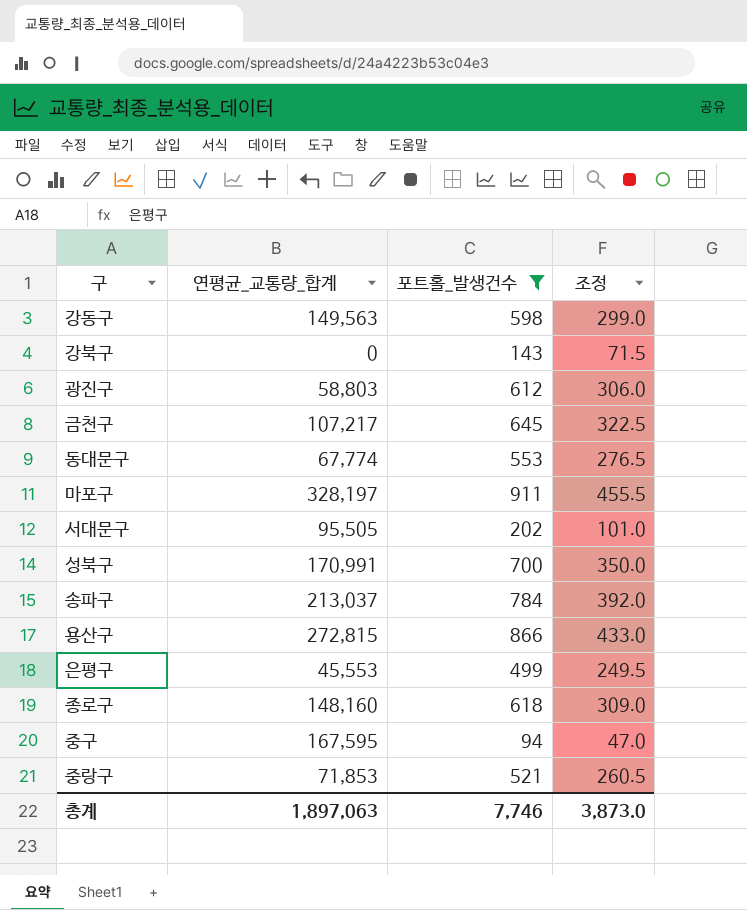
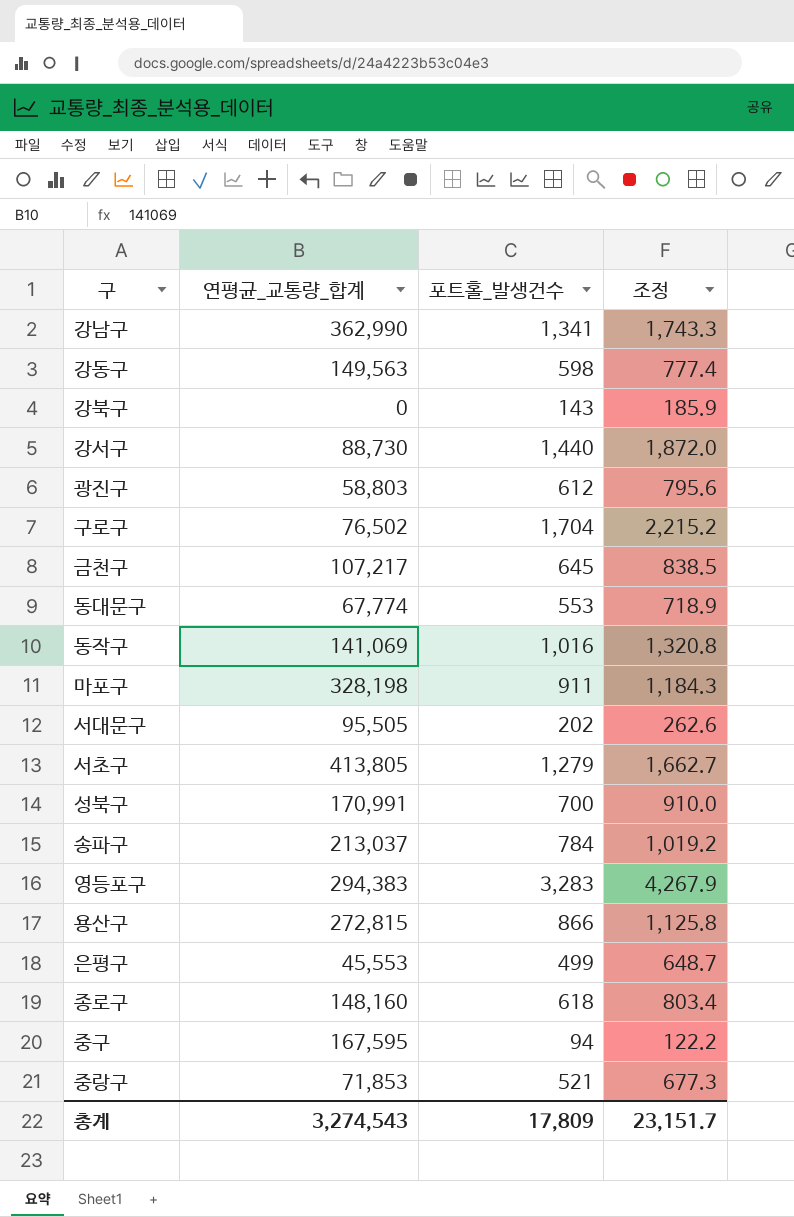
filter: 포트홀_발생건수 <= 911 -> none
column 조정 | formula: [포트홀_발생건수] * 0.5 -> [포트홀_발생건수] * 1.3
마포구 | 연평균_교통량_합계: 328,197 -> 328,198
총계 | 연평균_교통량_합계: 1,897,063 -> 3,274,543
총계 | 포트홀_발생건수: 7,746 -> 17,809
총계 | 조정: 3,873.0 -> 23,151.7

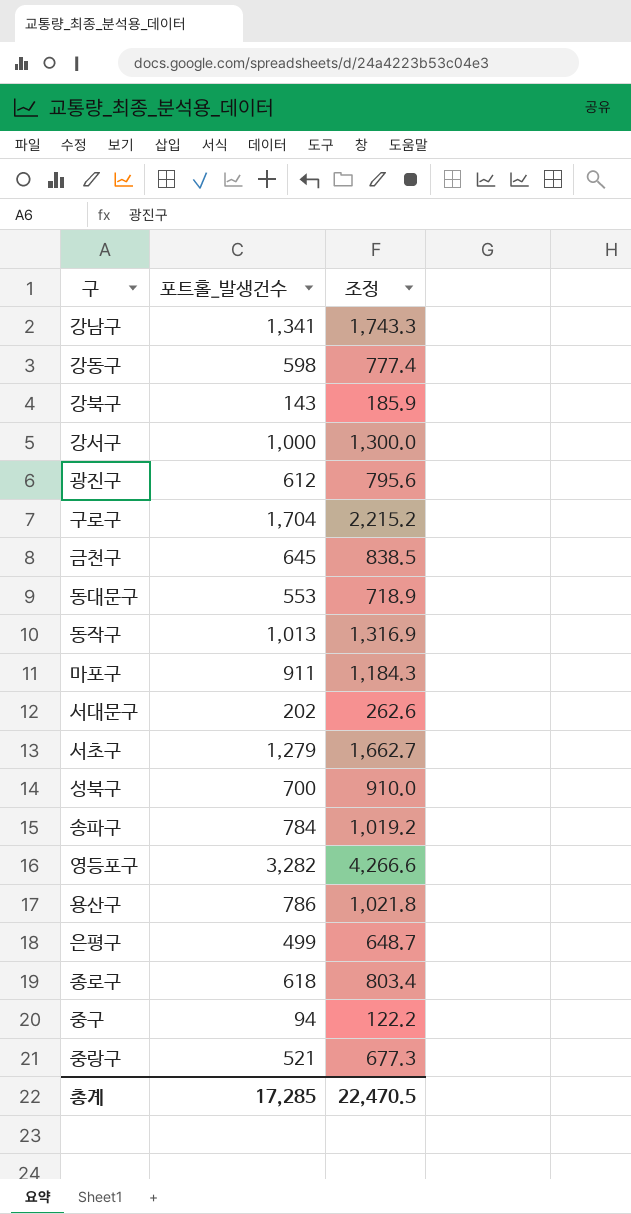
column 연평균_교통량_합계 | position: 2 -> none
강서구 | 포트홀_발생건수: 1,440 -> 1,000
강서구 | 조정: 1,872.0 -> 1,300.0
동작구 | 포트홀_발생건수: 1,016 -> 1,013
동작구 | 조정: 1,320.8 -> 1,316.9
영등포구 | 포트홀_발생건수: 3,283 -> 3,282
영등포구 | 조정: 4,267.9 -> 4,266.6
용산구 | 포트홀_발생건수: 866 -> 786
용산구 | 조정: 1,125.8 -> 1,021.8
총계 | 포트홀_발생건수: 17,809 -> 17,285
총계 | 조정: 23,151.7 -> 22,470.5

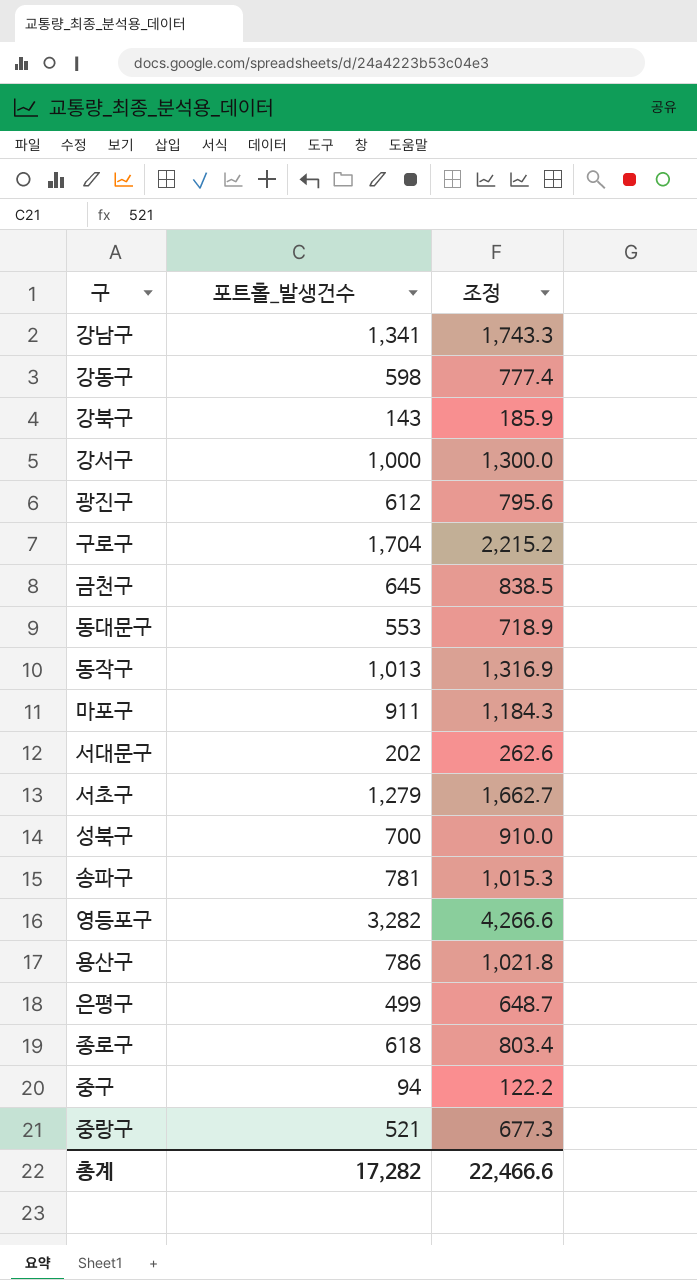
송파구 | 포트홀_발생건수: 784 -> 781
송파구 | 조정: 1,019.2 -> 1,015.3
총계 | 포트홀_발생건수: 17,285 -> 17,282
총계 | 조정: 22,470.5 -> 22,466.6

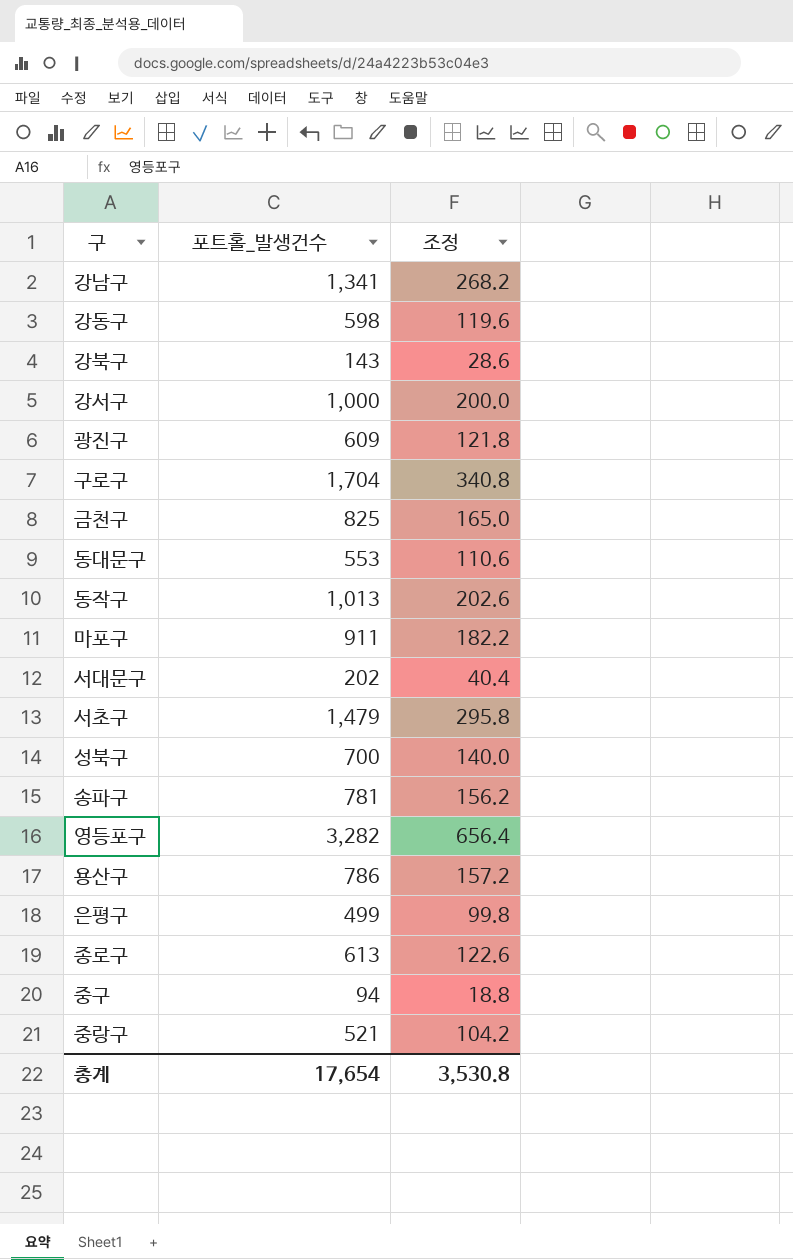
column 조정 | formula: [포트홀_발생건수] * 1.3 -> [포트홀_발생건수] * 0.2
광진구 | 포트홀_발생건수: 612 -> 609
금천구 | 포트홀_발생건수: 645 -> 825
서초구 | 포트홀_발생건수: 1,279 -> 1,479
종로구 | 포트홀_발생건수: 618 -> 613
총계 | 포트홀_발생건수: 17,282 -> 17,654
총계 | 조정: 22,466.6 -> 3,530.8

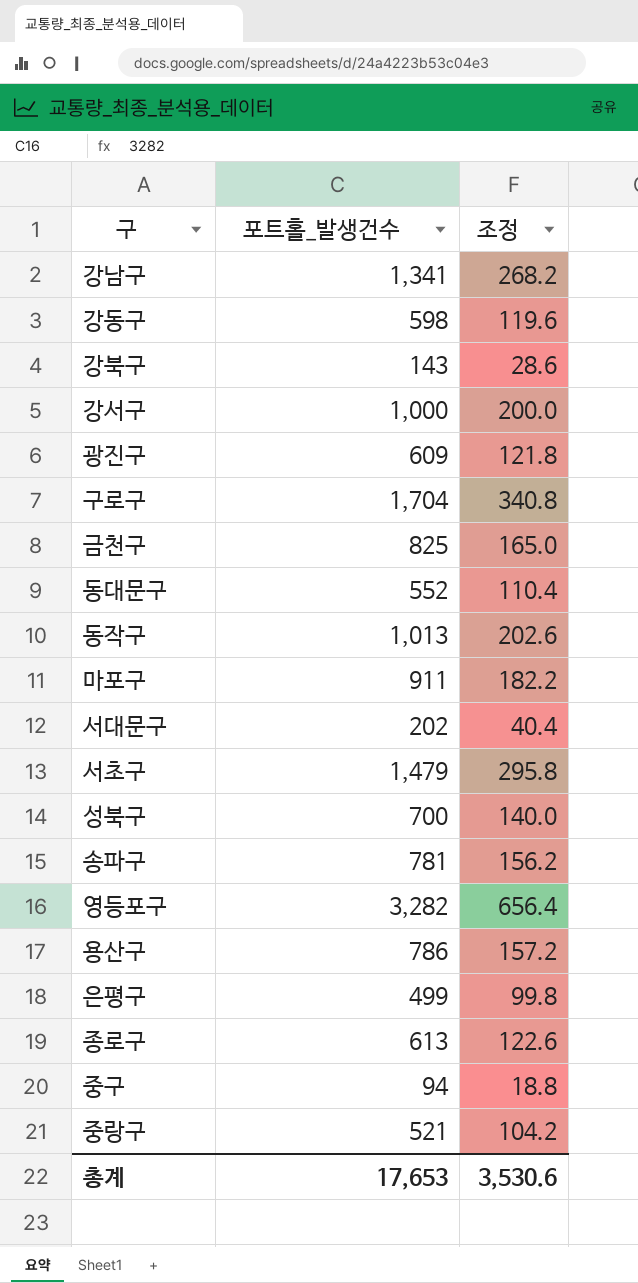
동대문구 | 포트홀_발생건수: 553 -> 552
동대문구 | 조정: 110.6 -> 110.4
총계 | 포트홀_발생건수: 17,654 -> 17,653
총계 | 조정: 3,530.8 -> 3,530.6

